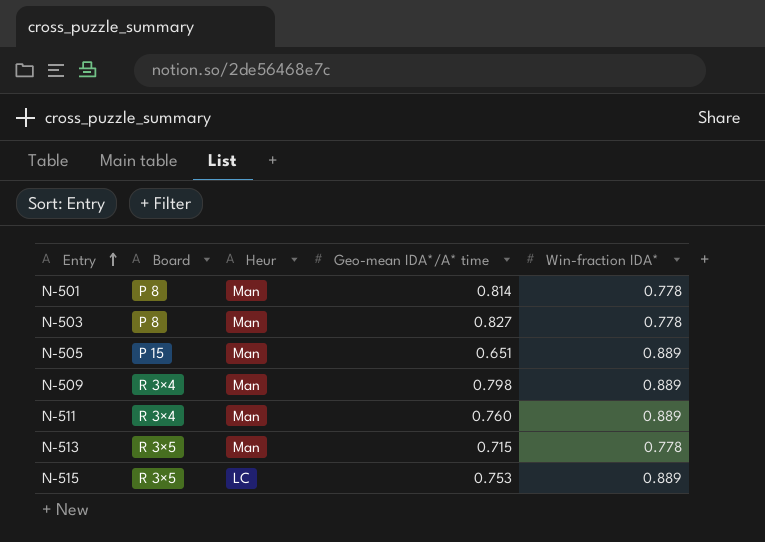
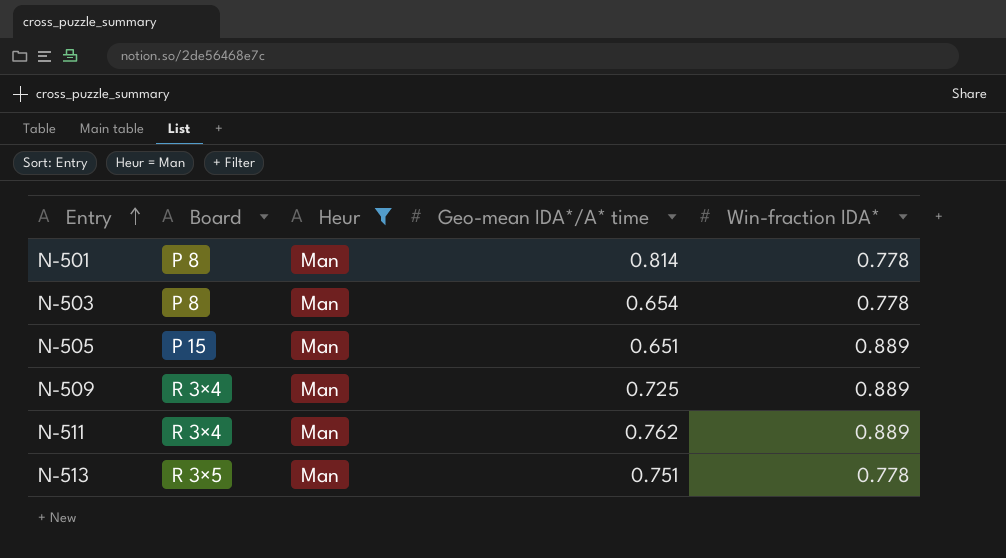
filter: none -> Heur = Man
N-503 | Geo-mean IDA*/A* time: 0.827 -> 0.654
N-509 | Geo-mean IDA*/A* time: 0.798 -> 0.725
N-511 | Geo-mean IDA*/A* time: 0.760 -> 0.762
N-513 | Geo-mean IDA*/A* time: 0.715 -> 0.751

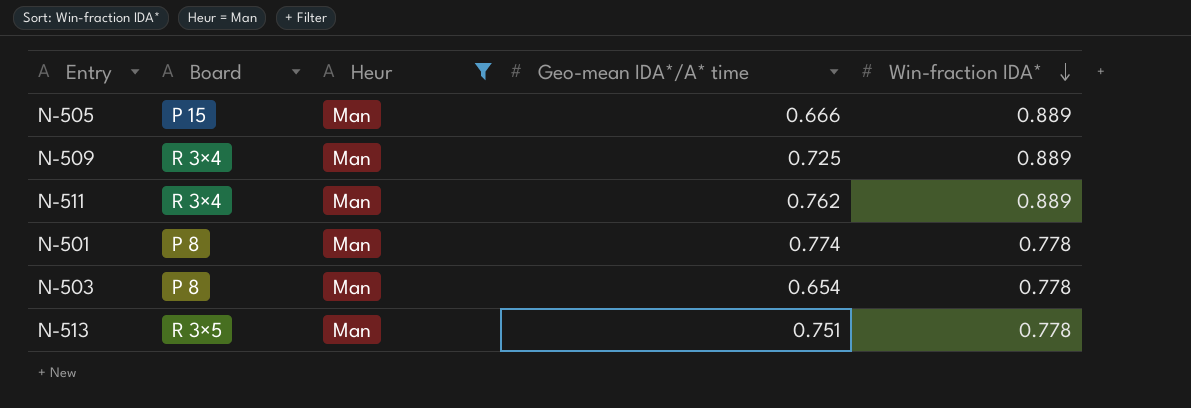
row order: Entry ascending -> Win-fraction IDA* descending
N-505 | Geo-mean IDA*/A* time: 0.651 -> 0.666
N-501 | Geo-mean IDA*/A* time: 0.814 -> 0.774

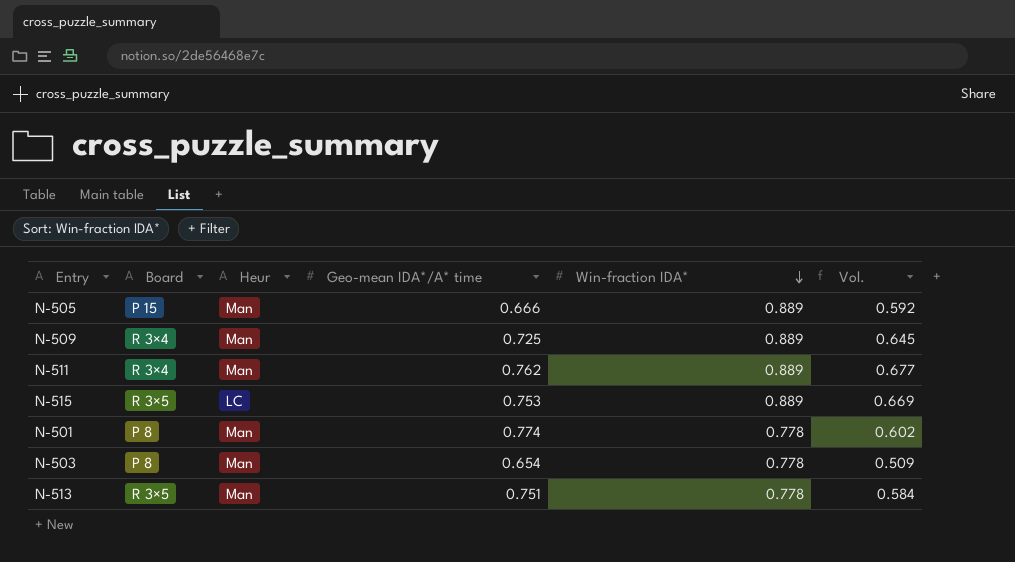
filter: Heur = Man -> none
column Vol. | formula: none -> [Geo-mean IDA*/A* time] * [Win-fraction IDA*]

